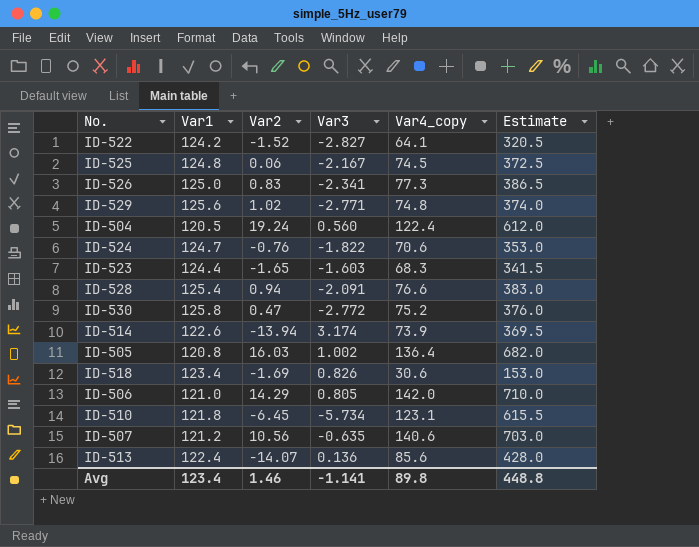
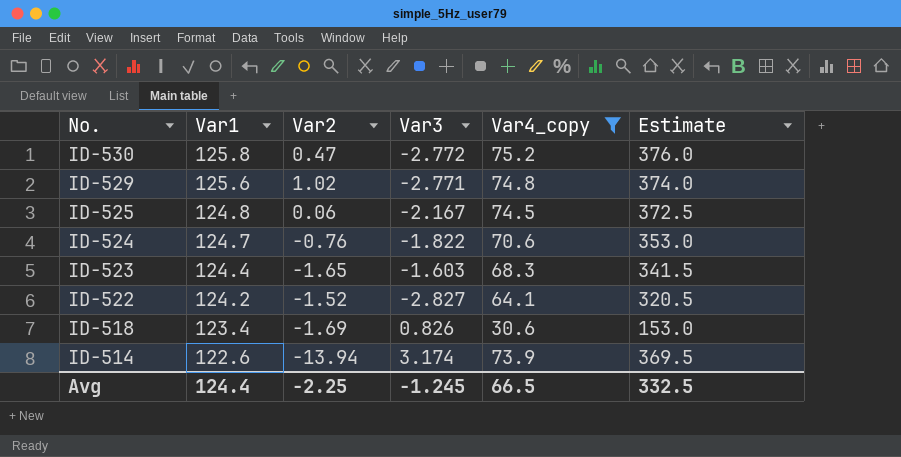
filter: none -> Var4_copy <= 75.2
row order: none -> No. descending
Avg | Var1: 123.4 -> 124.4
Avg | Var2: 1.46 -> -2.25
Avg | Var3: -1.141 -> -1.245
Avg | Var4_copy: 89.8 -> 66.5
Avg | Estimate: 448.8 -> 332.5

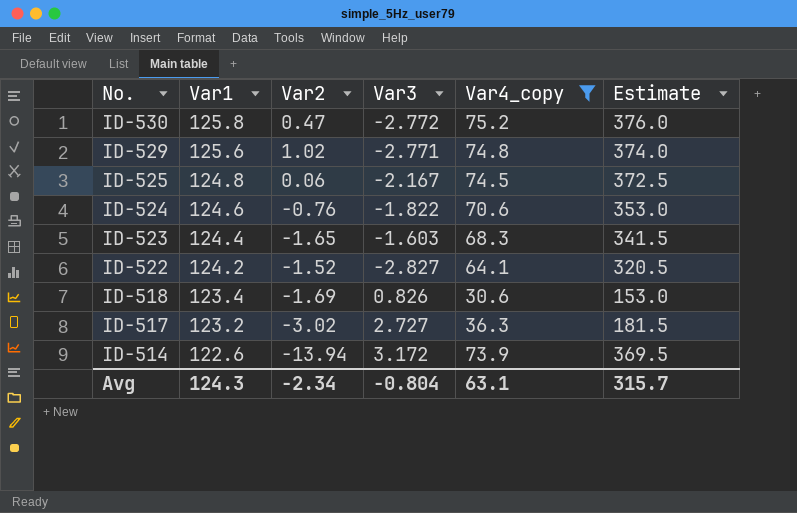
ID-524 | Var1: 124.7 -> 124.6
row ID-517: none -> 123.2 | -3.02 | 2.727 | 36.3 | 181.5
ID-514 | Var3: 3.174 -> 3.172
Avg | Var1: 124.4 -> 124.3
Avg | Var2: -2.25 -> -2.34
Avg | Var3: -1.245 -> -0.804
Avg | Var4_copy: 66.5 -> 63.1
Avg | Estimate: 332.5 -> 315.7

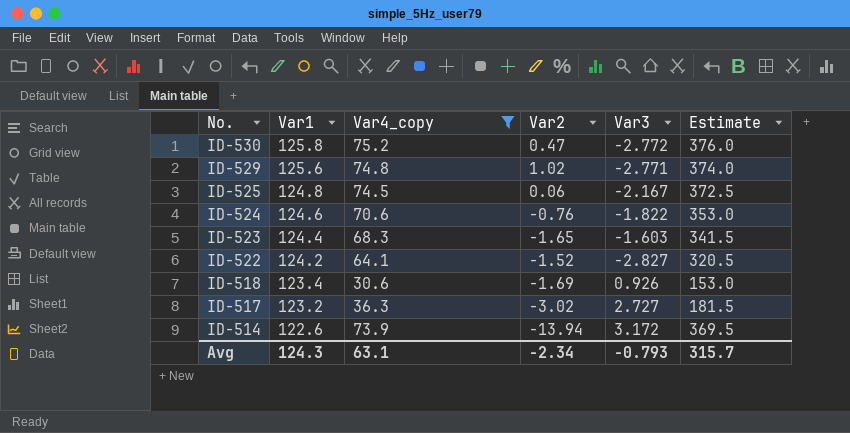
column Var4_copy | position: 5 -> 3
ID-518 | Var3: 0.826 -> 0.926
Avg | Var3: -0.804 -> -0.793

